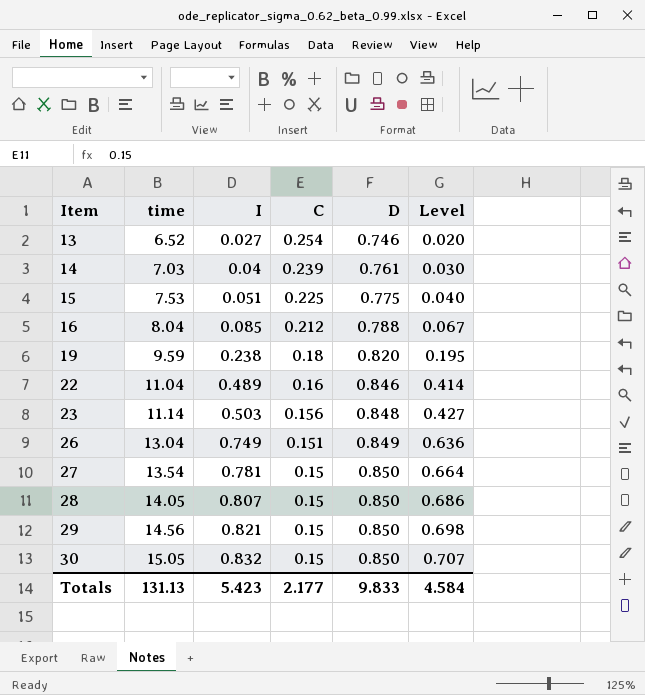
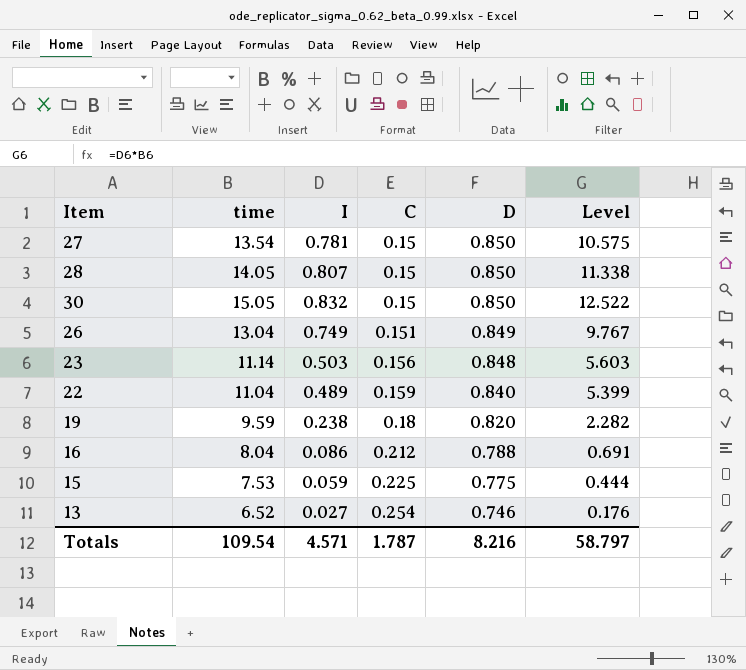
row order: Item ascending -> C ascending
column Level | formula: [I] * [D] -> [time] * [I]
row 14: 7.03 | 0.04 | 0.239 | 0.761 | 0.030 -> none
row 29: 14.56 | 0.821 | 0.15 | 0.850 | 0.698 -> none
22 | C: 0.16 -> 0.159
22 | D: 0.846 -> 0.840
16 | I: 0.085 -> 0.086
15 | I: 0.051 -> 0.059
Totals | time: 131.13 -> 109.54
Totals | I: 5.423 -> 4.571
Totals | C: 2.177 -> 1.787
Totals | D: 9.833 -> 8.216
Totals | Level: 4.584 -> 58.797

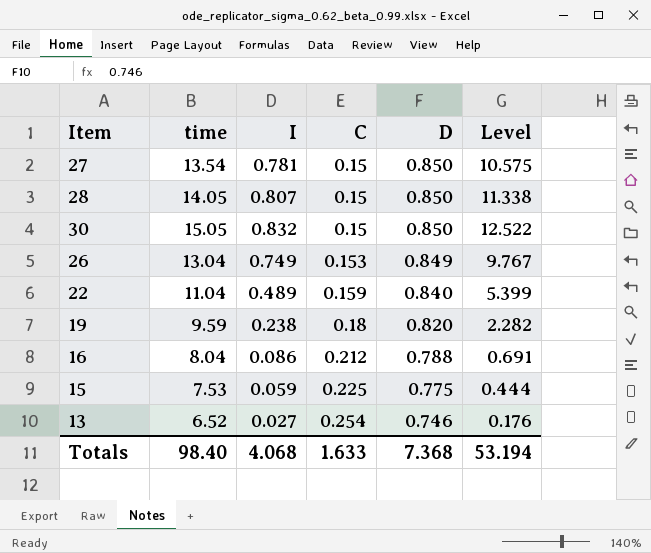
row 23: 11.14 | 0.503 | 0.156 | 0.848 | 5.603 -> none
26 | C: 0.151 -> 0.153
Totals | time: 109.54 -> 98.40
Totals | I: 4.571 -> 4.068
Totals | C: 1.787 -> 1.633
Totals | D: 8.216 -> 7.368
Totals | Level: 58.797 -> 53.194

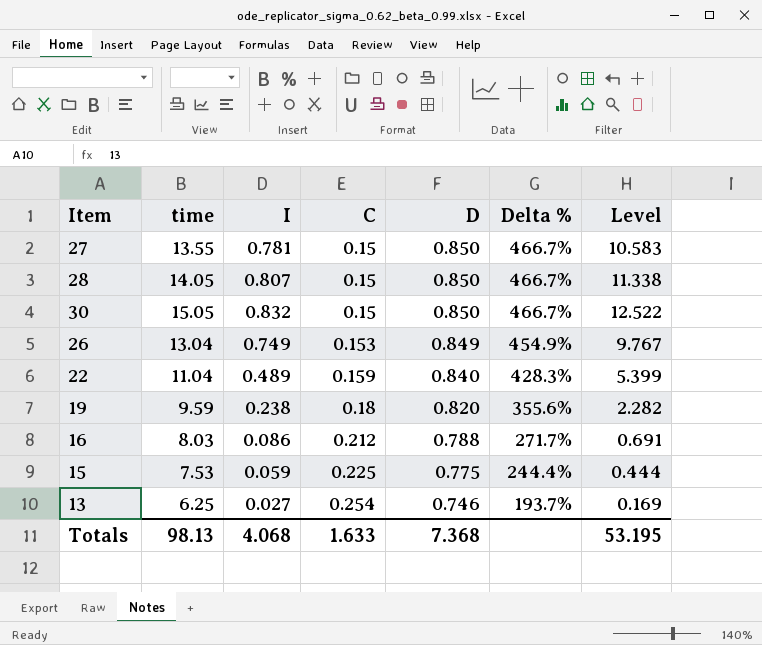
column Delta % | formula: none -> ([D] - [C]) / [C]
27 | time: 13.54 -> 13.55
27 | Level: 10.575 -> 10.583
16 | time: 8.04 -> 8.03
13 | time: 6.52 -> 6.25
13 | Level: 0.176 -> 0.169
Totals | time: 98.40 -> 98.13
Totals | Level: 53.194 -> 53.195

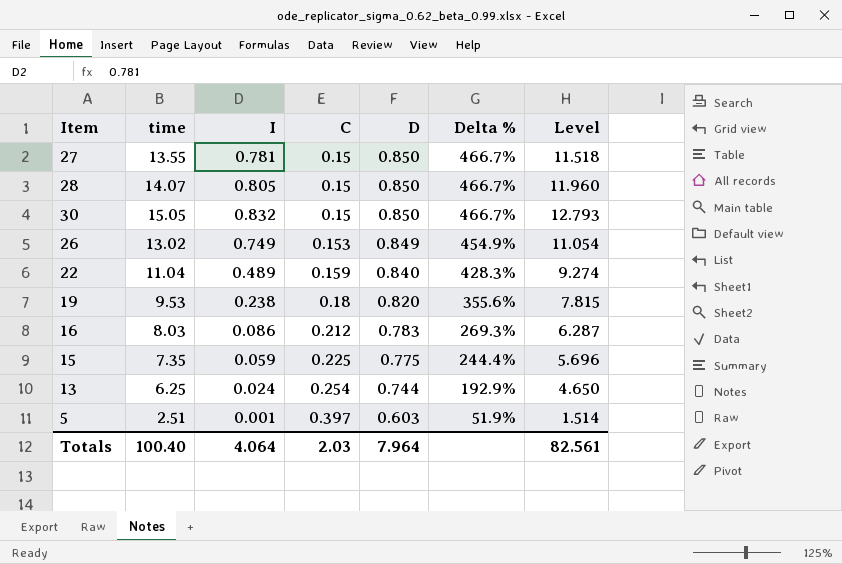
column Level | formula: [time] * [I] -> [time] * [D]
28 | time: 14.05 -> 14.07
28 | I: 0.807 -> 0.805
26 | time: 13.04 -> 13.02
19 | time: 9.59 -> 9.53
16 | D: 0.788 -> 0.783
16 | Delta %: 271.7% -> 269.3%
15 | time: 7.53 -> 7.35
13 | I: 0.027 -> 0.024
13 | D: 0.746 -> 0.744
13 | Delta %: 193.7% -> 192.9%
row 5: none -> 2.51 | 0.001 | 0.397 | 0.603 | 51.9% | 1.514
Totals | time: 98.13 -> 100.40
Totals | I: 4.068 -> 4.064
Totals | C: 1.633 -> 2.03
Totals | D: 7.368 -> 7.964
Totals | Level: 53.195 -> 82.561

